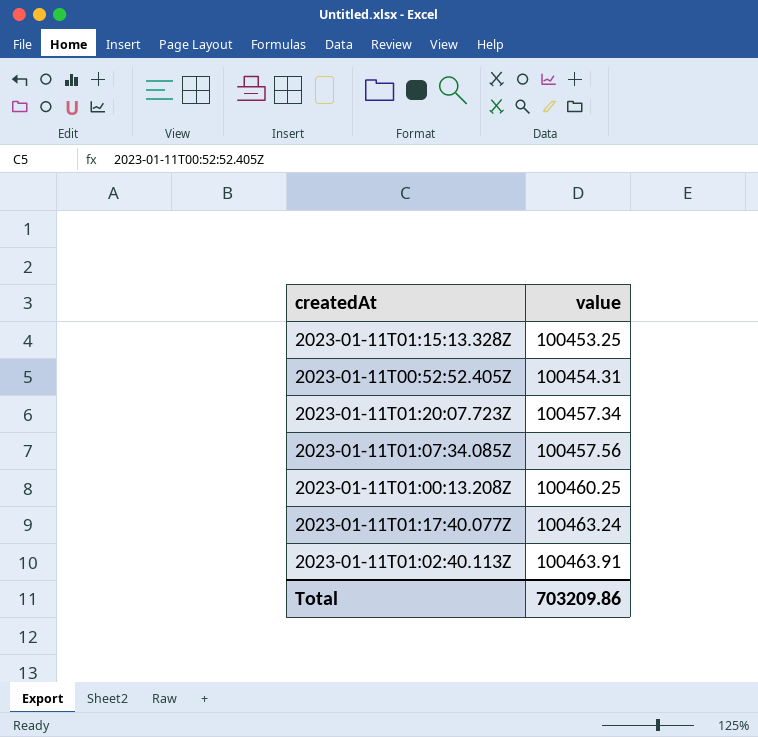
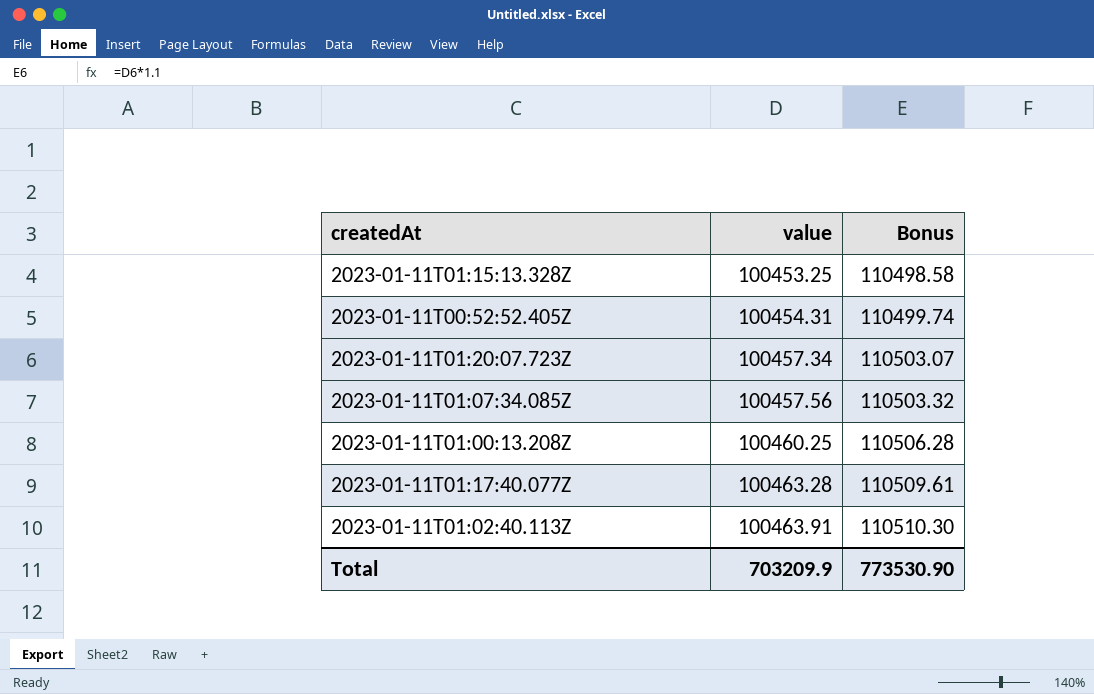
column Bonus | formula: none -> [value] * 1.1
2023-01-11T01:17:40.077Z | value: 100463.24 -> 100463.28
Total | value: 703209.86 -> 703209.9

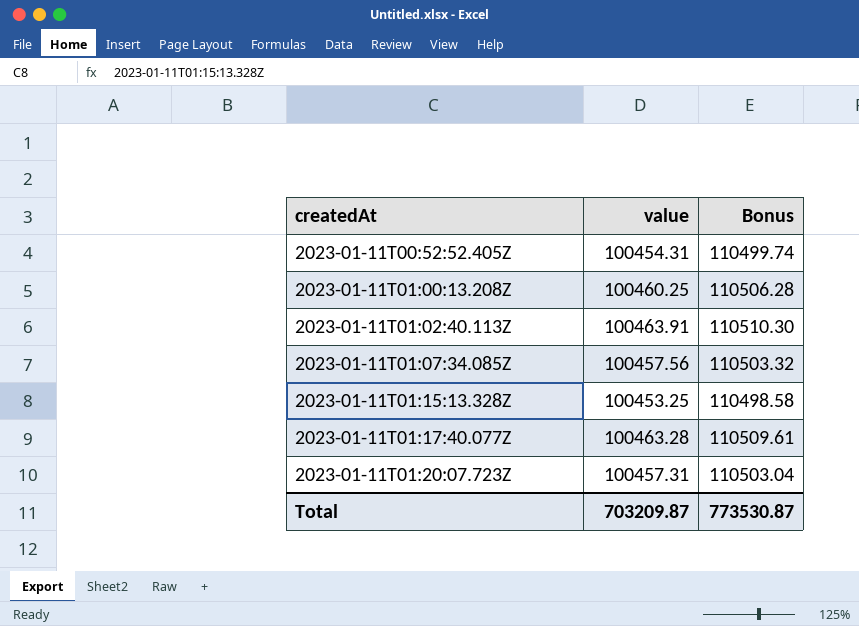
row order: value ascending -> createdAt ascending
2023-01-11T01:20:07.723Z | value: 100457.34 -> 100457.31
2023-01-11T01:20:07.723Z | Bonus: 110503.07 -> 110503.04
Total | value: 703209.9 -> 703209.87
Total | Bonus: 773530.90 -> 773530.87

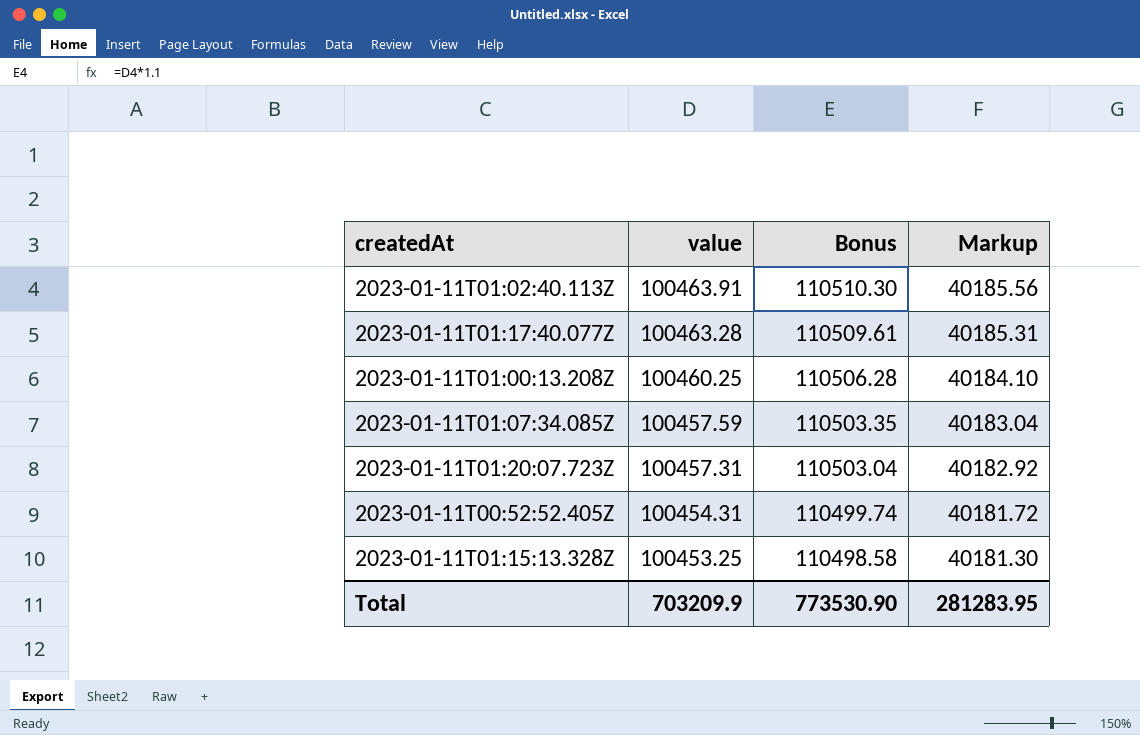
row order: createdAt ascending -> value descending
column Markup | formula: none -> [value] * 0.4
2023-01-11T01:07:34.085Z | value: 100457.56 -> 100457.59
2023-01-11T01:07:34.085Z | Bonus: 110503.32 -> 110503.35
Total | value: 703209.87 -> 703209.9
Total | Bonus: 773530.87 -> 773530.90

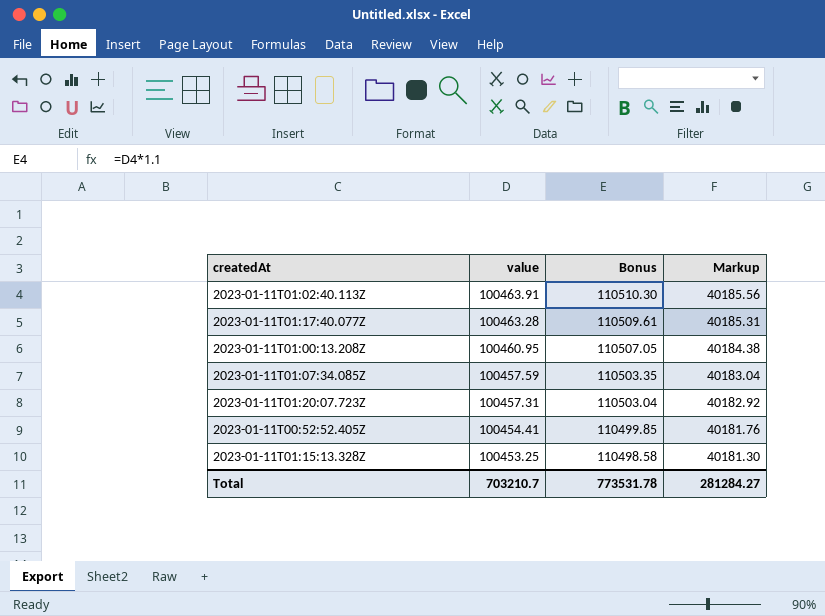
2023-01-11T01:00:13.208Z | value: 100460.25 -> 100460.95
2023-01-11T01:00:13.208Z | Bonus: 110506.28 -> 110507.05
2023-01-11T01:00:13.208Z | Markup: 40184.10 -> 40184.38
2023-01-11T00:52:52.405Z | value: 100454.31 -> 100454.41
2023-01-11T00:52:52.405Z | Bonus: 110499.74 -> 110499.85
2023-01-11T00:52:52.405Z | Markup: 40181.72 -> 40181.76
Total | value: 703209.9 -> 703210.7
Total | Bonus: 773530.90 -> 773531.78
Total | Markup: 281283.95 -> 281284.27

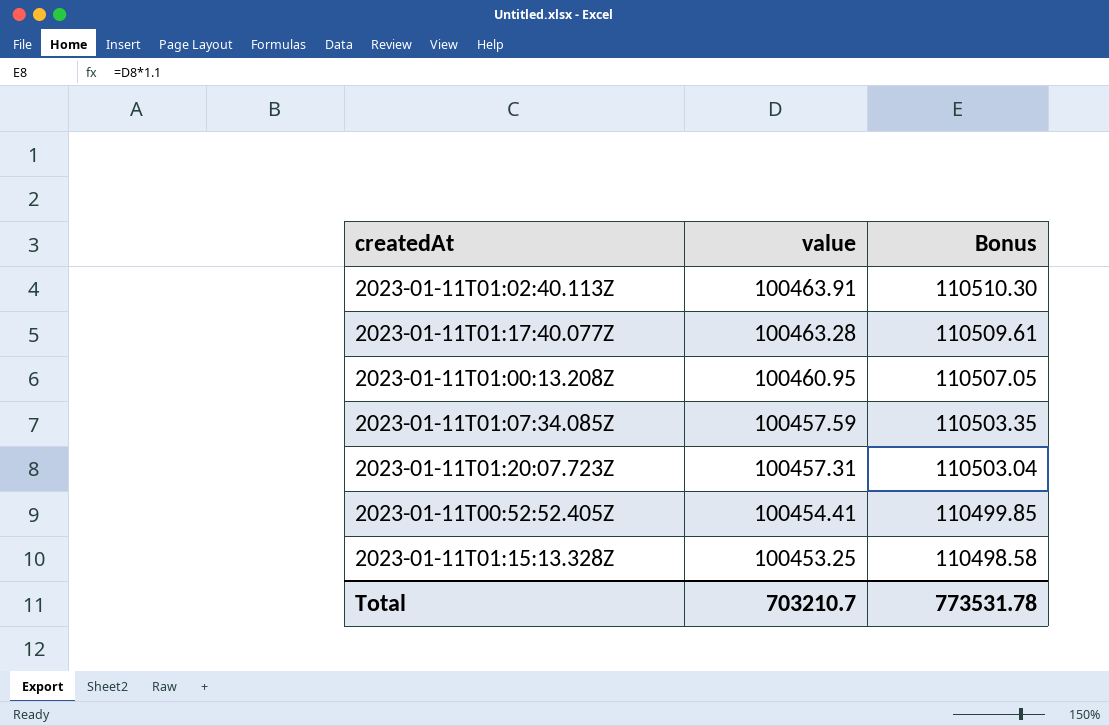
column Markup | formula: [value] * 0.4 -> none

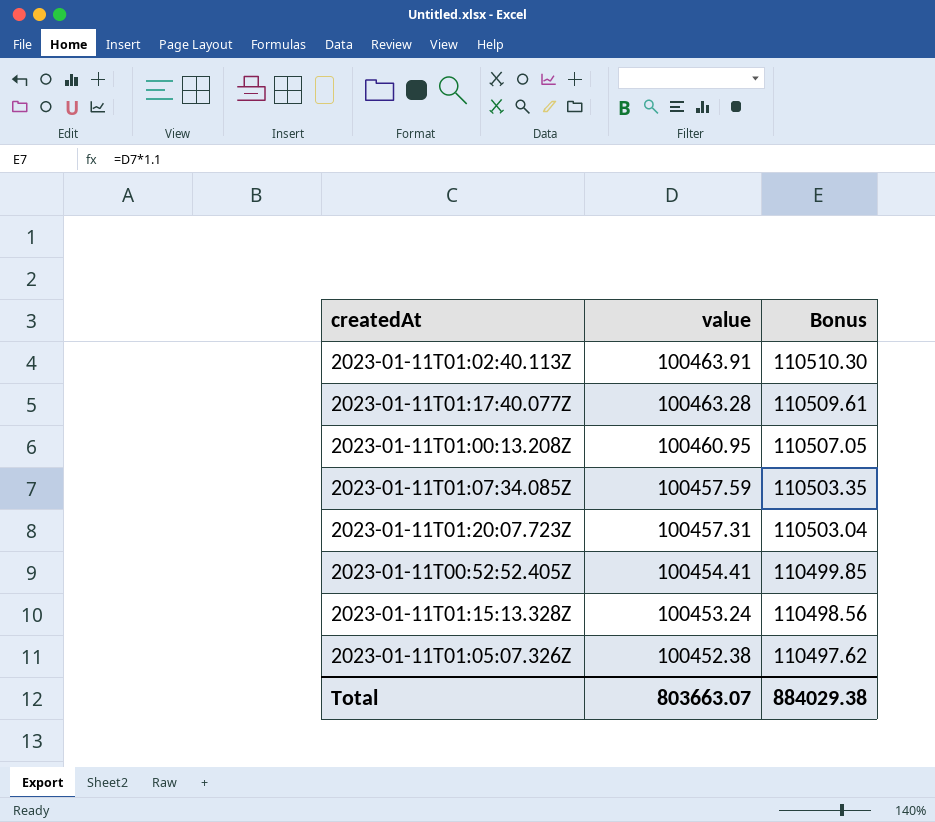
2023-01-11T01:15:13.328Z | value: 100453.25 -> 100453.24
2023-01-11T01:15:13.328Z | Bonus: 110498.58 -> 110498.56
row 2023-01-11T01:05:07.326Z: none -> 100452.38 | 110497.62
Total | value: 703210.7 -> 803663.07
Total | Bonus: 773531.78 -> 884029.38

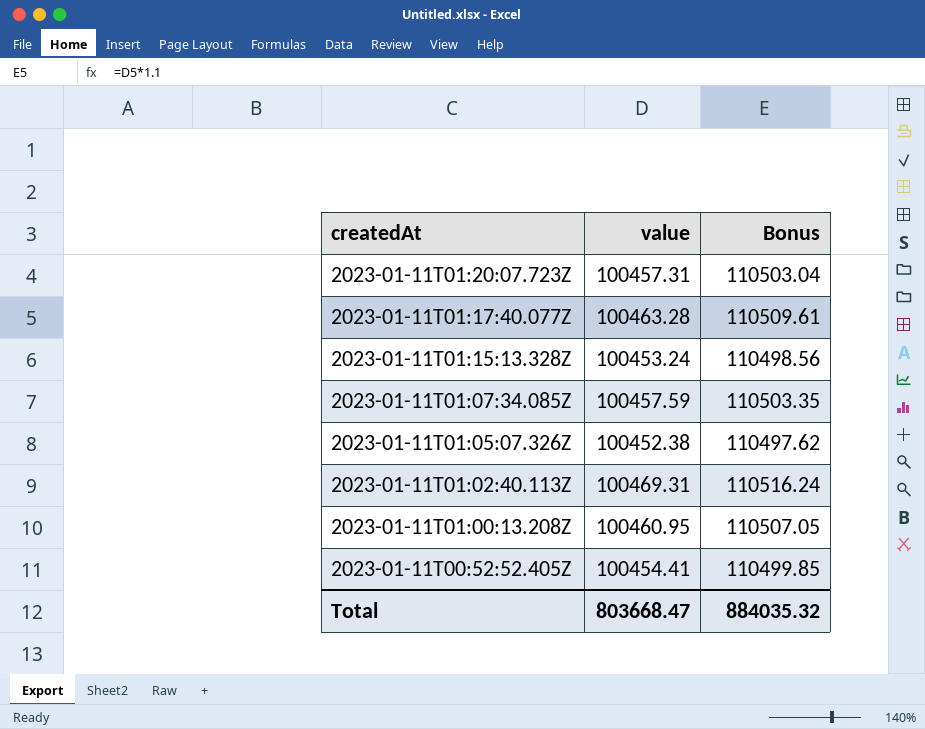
row order: value descending -> createdAt descending
2023-01-11T01:02:40.113Z | value: 100463.91 -> 100469.31
2023-01-11T01:02:40.113Z | Bonus: 110510.30 -> 110516.24
Total | value: 803663.07 -> 803668.47
Total | Bonus: 884029.38 -> 884035.32

